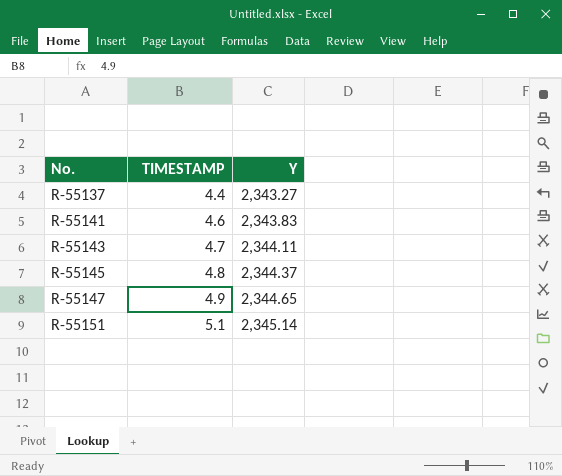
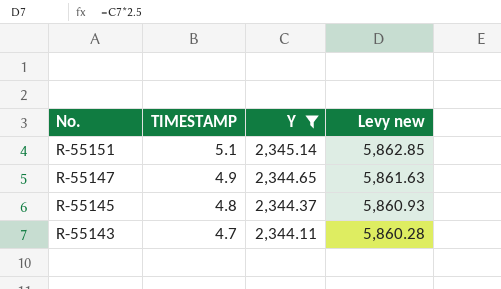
filter: none -> Y >= 2,344.11
row order: No. ascending -> No. descending
column Levy new | formula: none -> [Y] * 2.5

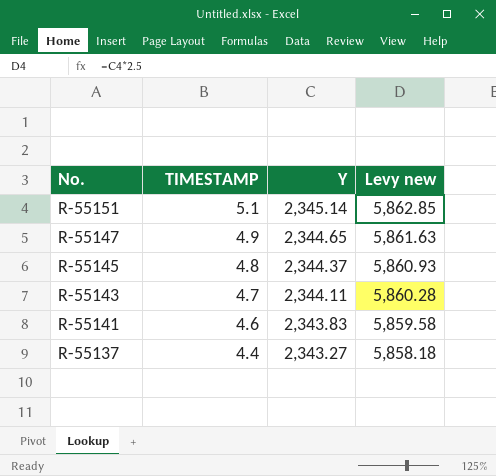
filter: Y >= 2,344.11 -> none

